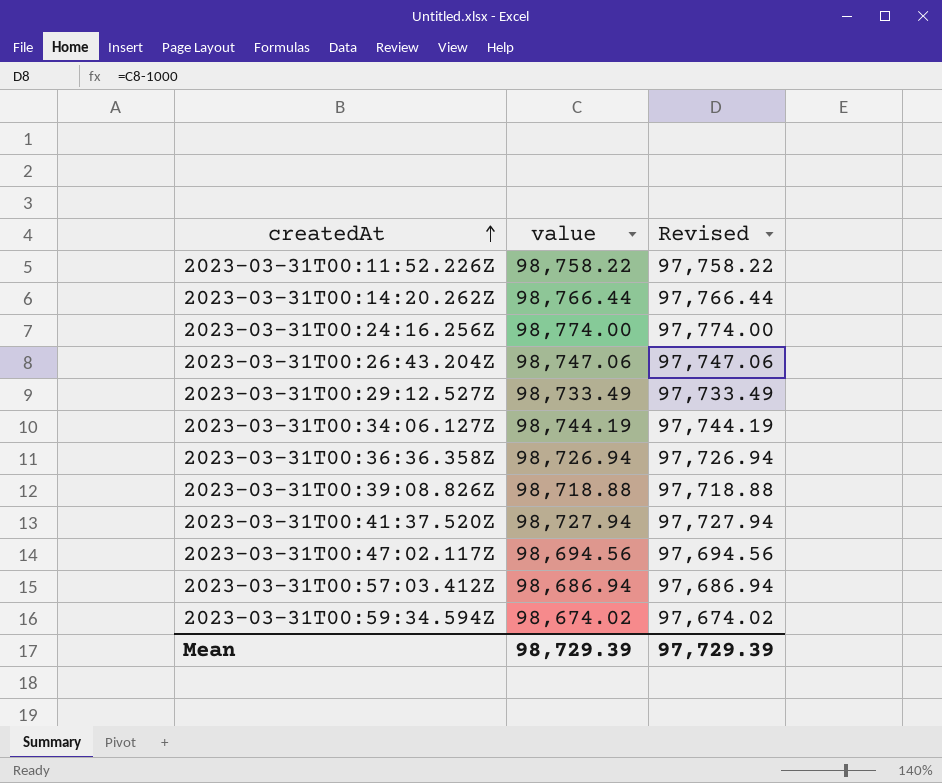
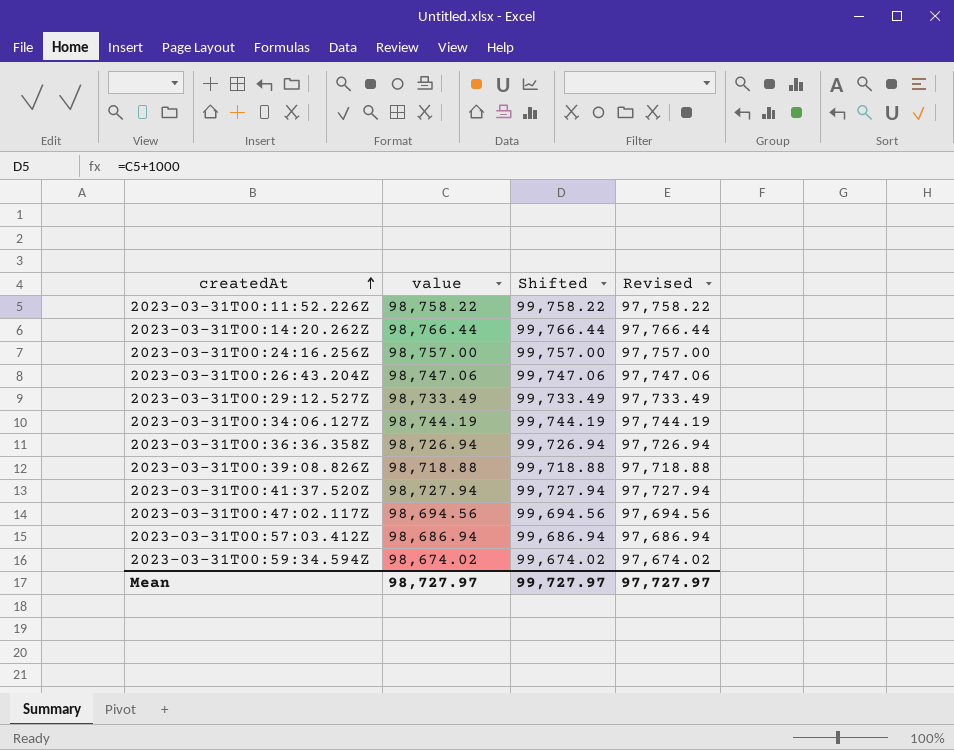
column Shifted | formula: none -> [value] + 1000
2023-03-31T00:24:16.256Z | value: 98,774.00 -> 98,757.00
2023-03-31T00:24:16.256Z | Revised: 97,774.00 -> 97,757.00
Mean | value: 98,729.39 -> 98,727.97
Mean | Revised: 97,729.39 -> 97,727.97

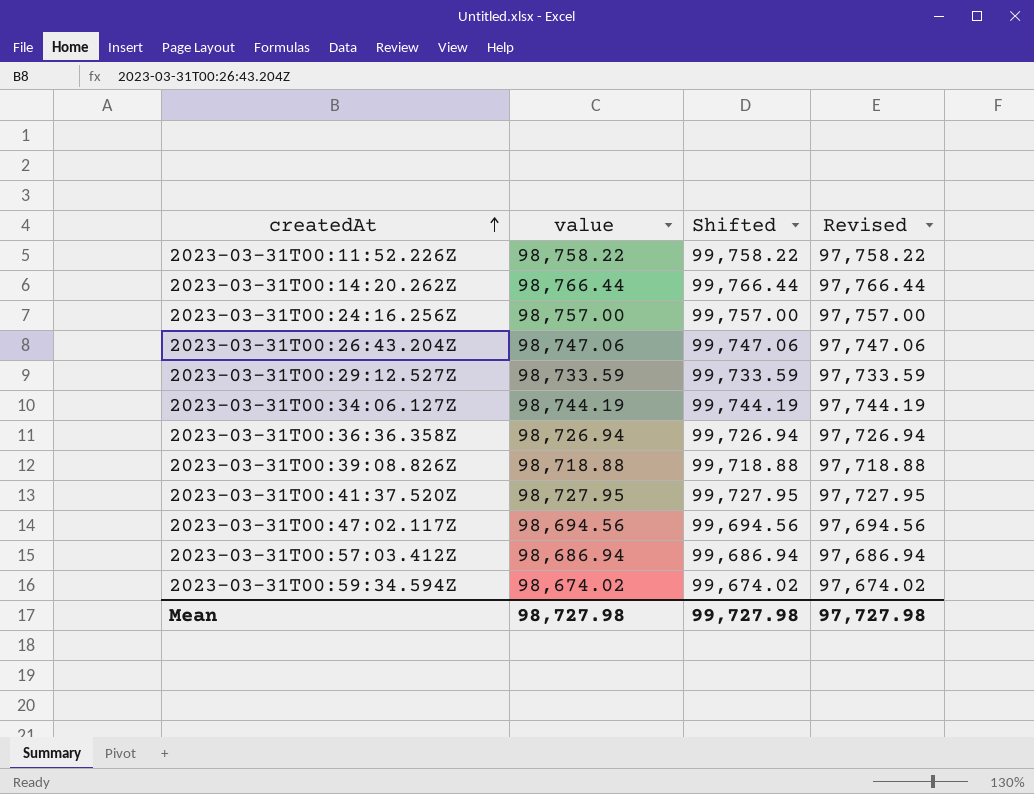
2023-03-31T00:29:12.527Z | value: 98,733.49 -> 98,733.59
2023-03-31T00:29:12.527Z | Shifted: 99,733.49 -> 99,733.59
2023-03-31T00:29:12.527Z | Revised: 97,733.49 -> 97,733.59
2023-03-31T00:41:37.520Z | value: 98,727.94 -> 98,727.95
2023-03-31T00:41:37.520Z | Shifted: 99,727.94 -> 99,727.95
2023-03-31T00:41:37.520Z | Revised: 97,727.94 -> 97,727.95
Mean | value: 98,727.97 -> 98,727.98
Mean | Shifted: 99,727.97 -> 99,727.98
Mean | Revised: 97,727.97 -> 97,727.98

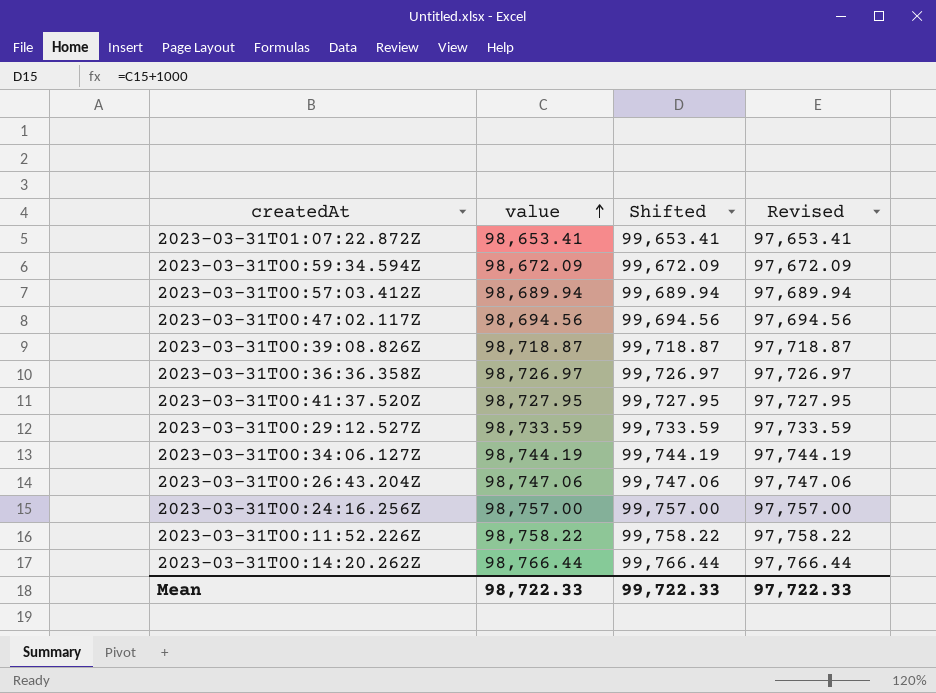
row order: createdAt ascending -> value ascending
row 2023-03-31T01:07:22.872Z: none -> 98,653.41 | 99,653.41 | 97,653.41
2023-03-31T00:59:34.594Z | value: 98,674.02 -> 98,672.09
2023-03-31T00:59:34.594Z | Shifted: 99,674.02 -> 99,672.09
2023-03-31T00:59:34.594Z | Revised: 97,674.02 -> 97,672.09
2023-03-31T00:57:03.412Z | value: 98,686.94 -> 98,689.94
2023-03-31T00:57:03.412Z | Shifted: 99,686.94 -> 99,689.94
2023-03-31T00:57:03.412Z | Revised: 97,686.94 -> 97,689.94
2023-03-31T00:39:08.826Z | value: 98,718.88 -> 98,718.87
2023-03-31T00:39:08.826Z | Shifted: 99,718.88 -> 99,718.87
2023-03-31T00:39:08.826Z | Revised: 97,718.88 -> 97,718.87
2023-03-31T00:36:36.358Z | value: 98,726.94 -> 98,726.97
2023-03-31T00:36:36.358Z | Shifted: 99,726.94 -> 99,726.97
2023-03-31T00:36:36.358Z | Revised: 97,726.94 -> 97,726.97
Mean | value: 98,727.98 -> 98,722.33
Mean | Shifted: 99,727.98 -> 99,722.33
Mean | Revised: 97,727.98 -> 97,722.33

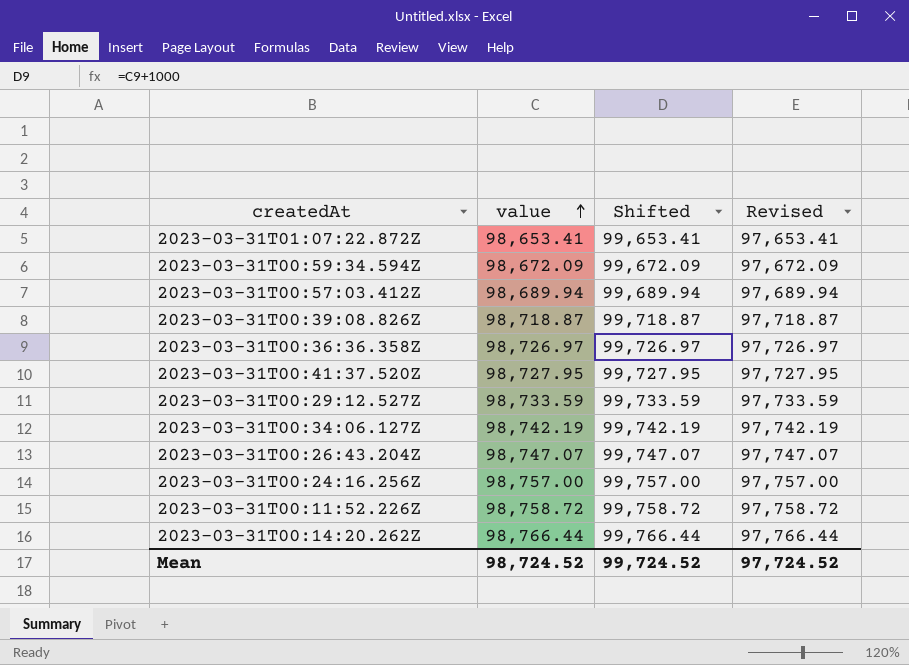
row 2023-03-31T00:47:02.117Z: 98,694.56 | 99,694.56 | 97,694.56 -> none
2023-03-31T00:34:06.127Z | value: 98,744.19 -> 98,742.19
2023-03-31T00:34:06.127Z | Shifted: 99,744.19 -> 99,742.19
2023-03-31T00:34:06.127Z | Revised: 97,744.19 -> 97,742.19
2023-03-31T00:26:43.204Z | value: 98,747.06 -> 98,747.07
2023-03-31T00:26:43.204Z | Shifted: 99,747.06 -> 99,747.07
2023-03-31T00:26:43.204Z | Revised: 97,747.06 -> 97,747.07
2023-03-31T00:11:52.226Z | value: 98,758.22 -> 98,758.72
2023-03-31T00:11:52.226Z | Shifted: 99,758.22 -> 99,758.72
2023-03-31T00:11:52.226Z | Revised: 97,758.22 -> 97,758.72
Mean | value: 98,722.33 -> 98,724.52
Mean | Shifted: 99,722.33 -> 99,724.52
Mean | Revised: 97,722.33 -> 97,724.52

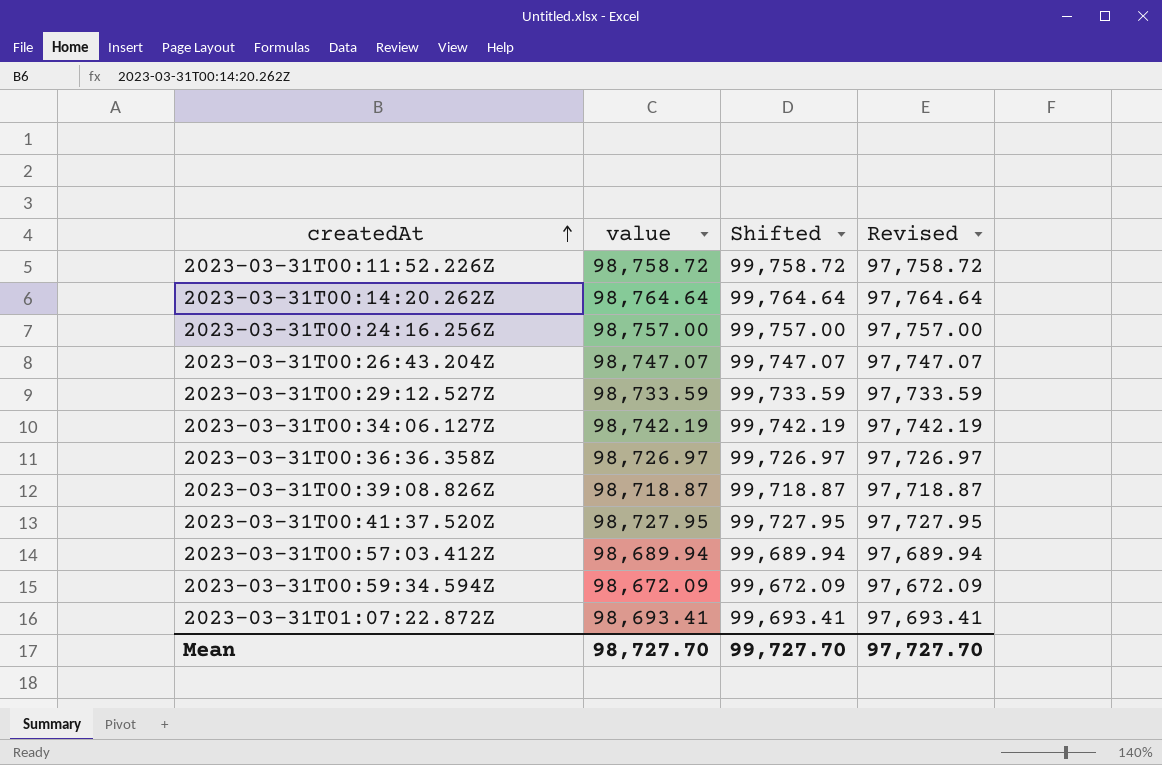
row order: value ascending -> createdAt ascending
2023-03-31T00:14:20.262Z | value: 98,766.44 -> 98,764.64
2023-03-31T00:14:20.262Z | Shifted: 99,766.44 -> 99,764.64
2023-03-31T00:14:20.262Z | Revised: 97,766.44 -> 97,764.64
2023-03-31T01:07:22.872Z | value: 98,653.41 -> 98,693.41
2023-03-31T01:07:22.872Z | Shifted: 99,653.41 -> 99,693.41
2023-03-31T01:07:22.872Z | Revised: 97,653.41 -> 97,693.41
Mean | value: 98,724.52 -> 98,727.70
Mean | Shifted: 99,724.52 -> 99,727.70
Mean | Revised: 97,724.52 -> 97,727.70

